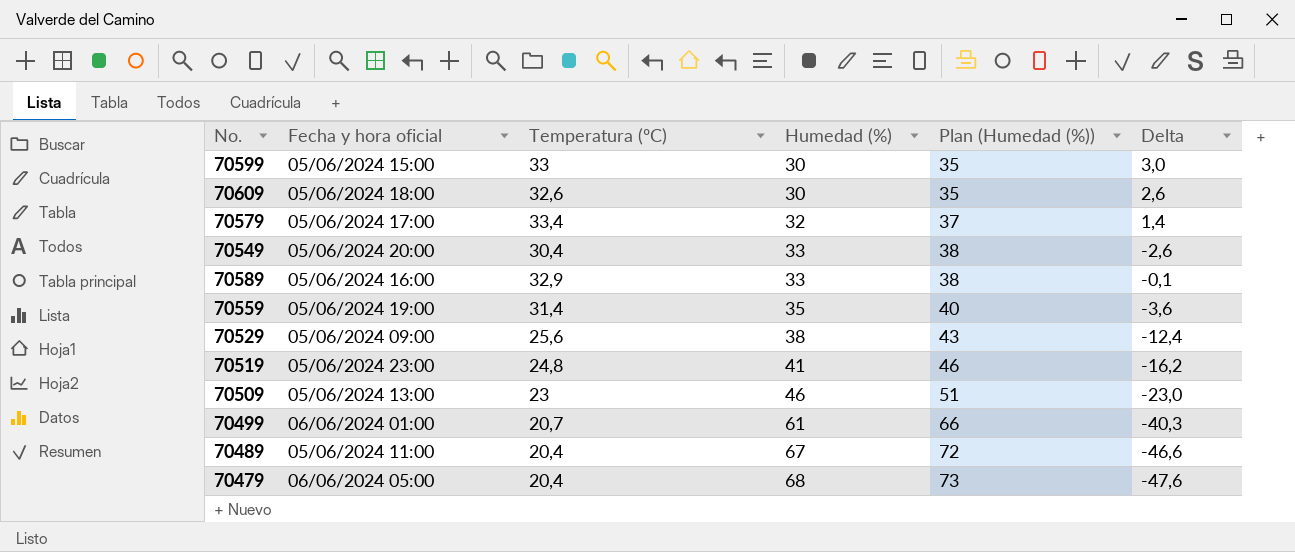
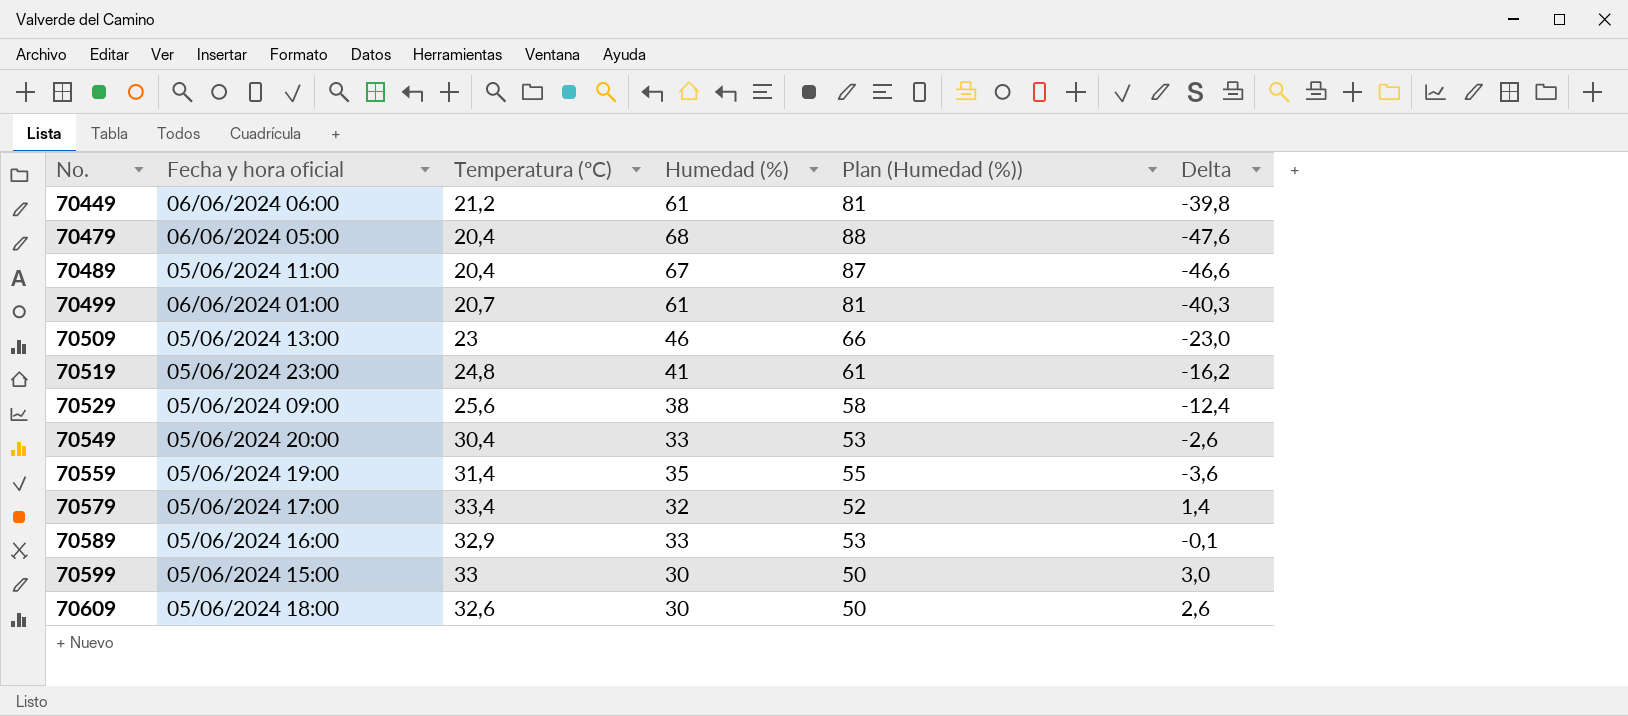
row order: Humedad (%) ascending -> No. ascending
column Plan (Humedad (%)) | formula: [Humedad (%)] + 5 -> [Humedad (%)] + 20
row 70449: none -> 06/06/2024 06:00 | 21,2 | 61 | 81 | -39,8

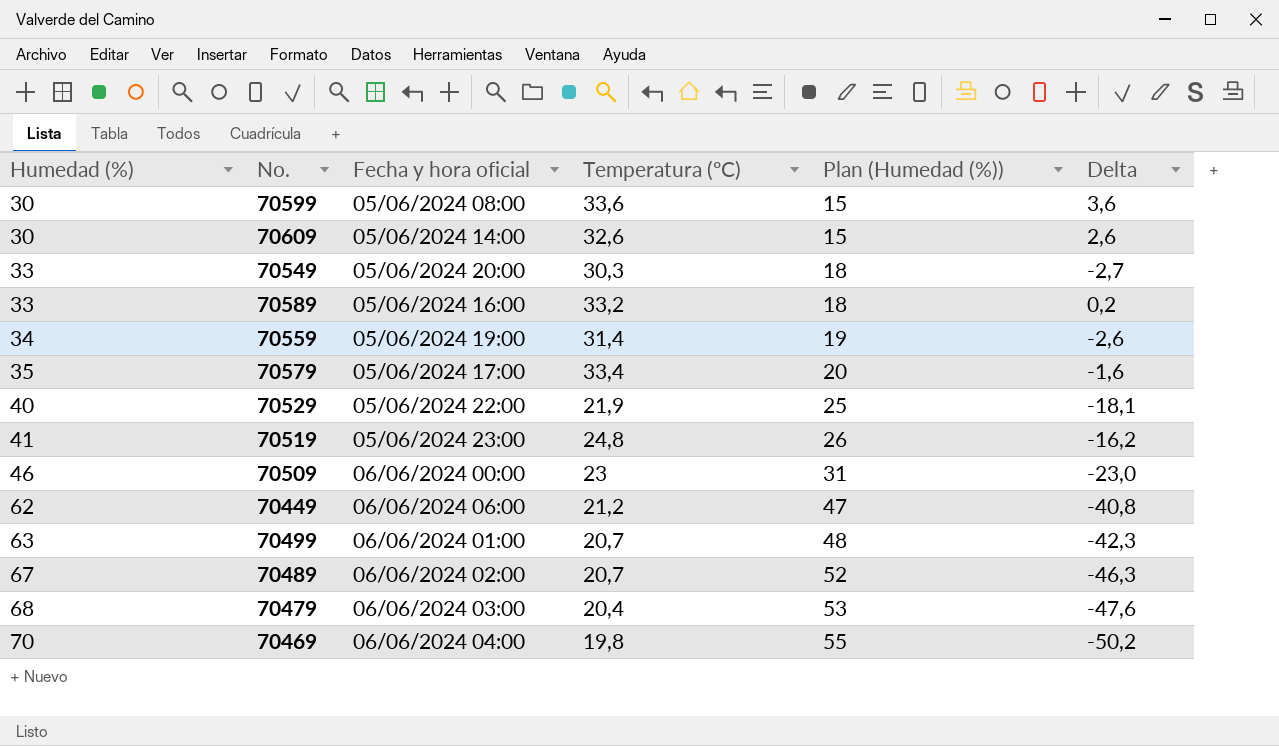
row order: No. ascending -> Humedad (%) ascending
column Humedad (%) | position: 4 -> 1
column Plan (Humedad (%)) | formula: [Humedad (%)] + 20 -> [Humedad (%)] - 15
70599 | Fecha y hora oficial: 05/06/2024 15:00 -> 05/06/2024 08:00
70599 | Temperatura (ºC): 33 -> 33,6
70599 | Delta: 3,0 -> 3,6
70609 | Fecha y hora oficial: 05/06/2024 18:00 -> 05/06/2024 14:00
70549 | Temperatura (ºC): 30,4 -> 30,3
70549 | Delta: -2,6 -> -2,7
70589 | Temperatura (ºC): 32,9 -> 33,2
70589 | Delta: -0,1 -> 0,2
70559 | Humedad (%): 35 -> 34
70559 | Delta: -3,6 -> -2,6
70579 | Humedad (%): 32 -> 35
70579 | Delta: 1,4 -> -1,6
70529 | Humedad (%): 38 -> 40
70529 | Fecha y hora oficial: 05/06/2024 09:00 -> 05/06/2024 22:00
70529 | Temperatura (ºC): 25,6 -> 21,9
70529 | Delta: -12,4 -> -18,1
70509 | Fecha y hora oficial: 05/06/2024 13:00 -> 06/06/2024 00:00
70449 | Humedad (%): 61 -> 62
70449 | Delta: -39,8 -> -40,8
70499 | Humedad (%): 61 -> 63
70499 | Delta: -40,3 -> -42,3
70489 | Fecha y hora oficial: 05/06/2024 11:00 -> 06/06/2024 02:00
70489 | Temperatura (ºC): 20,4 -> 20,7
70489 | Delta: -46,6 -> -46,3
70479 | Fecha y hora oficial: 06/06/2024 05:00 -> 06/06/2024 03:00
row 70469: none -> 70 | 06/06/2024 04:00 | 19,8 | 55 | -50,2

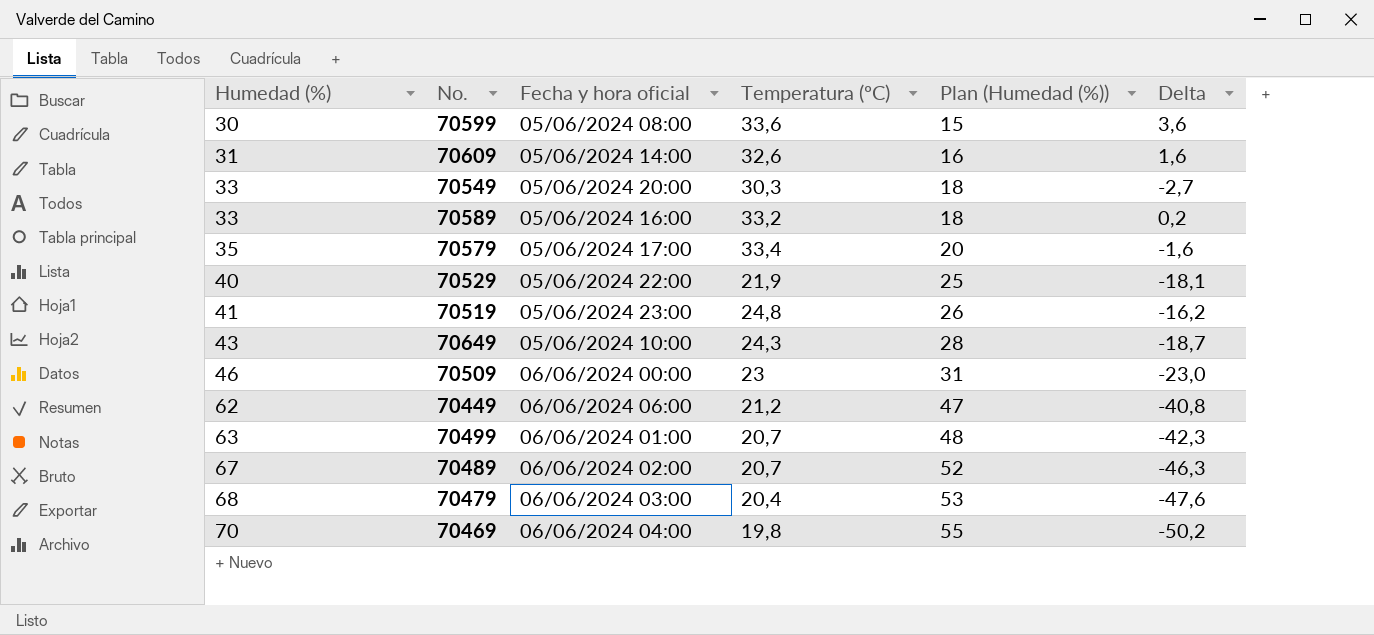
row 70559: 34 | 05/06/2024 19:00 | 31,4 | 19 | -2,6 -> none
70609 | Humedad (%): 30 -> 31
70609 | Plan (Humedad (%)): 15 -> 16
70609 | Delta: 2,6 -> 1,6
row 70649: none -> 43 | 05/06/2024 10:00 | 24,3 | 28 | -18,7

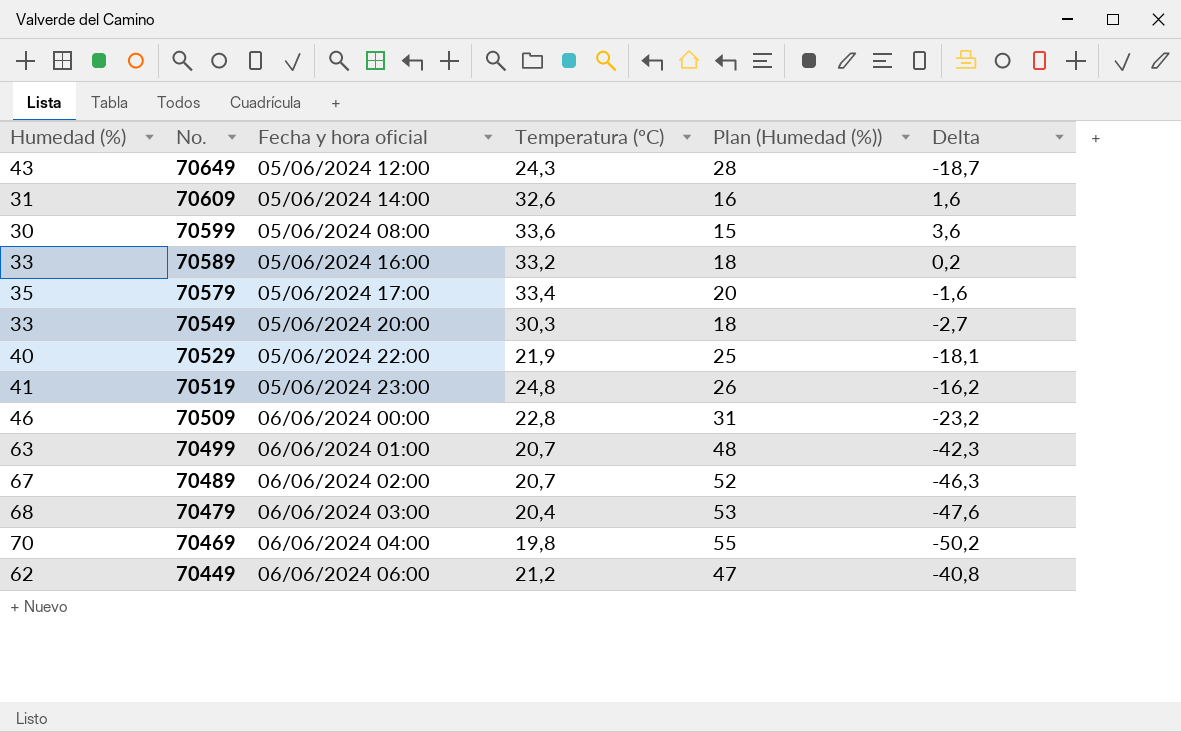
row order: Humedad (%) ascending -> No. descending
70649 | Fecha y hora oficial: 05/06/2024 10:00 -> 05/06/2024 12:00
70509 | Temperatura (ºC): 23 -> 22,8
70509 | Delta: -23,0 -> -23,2

